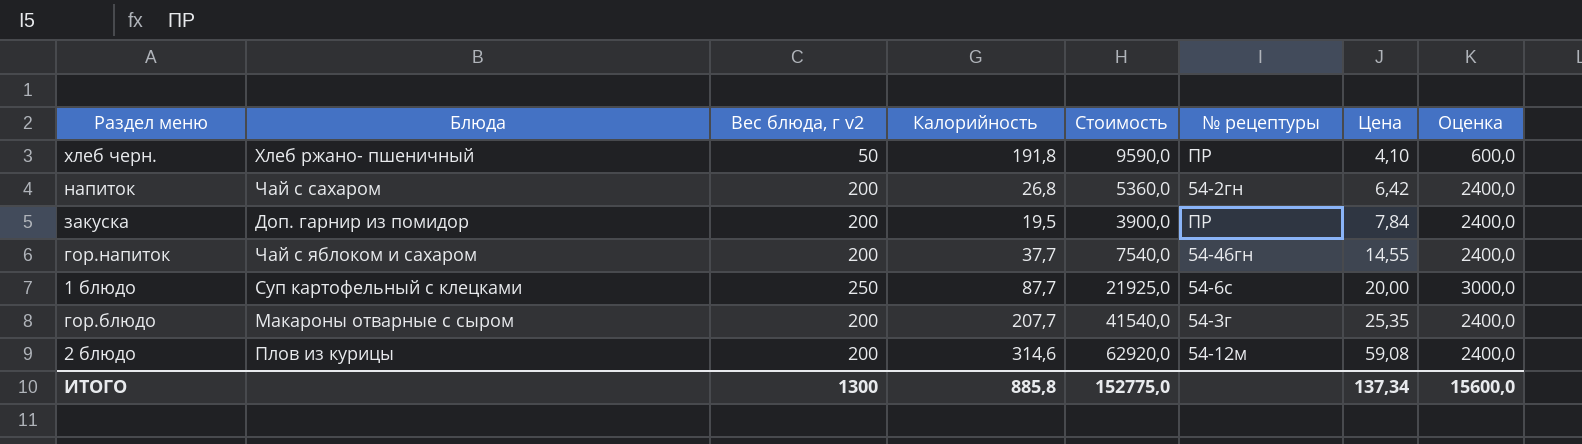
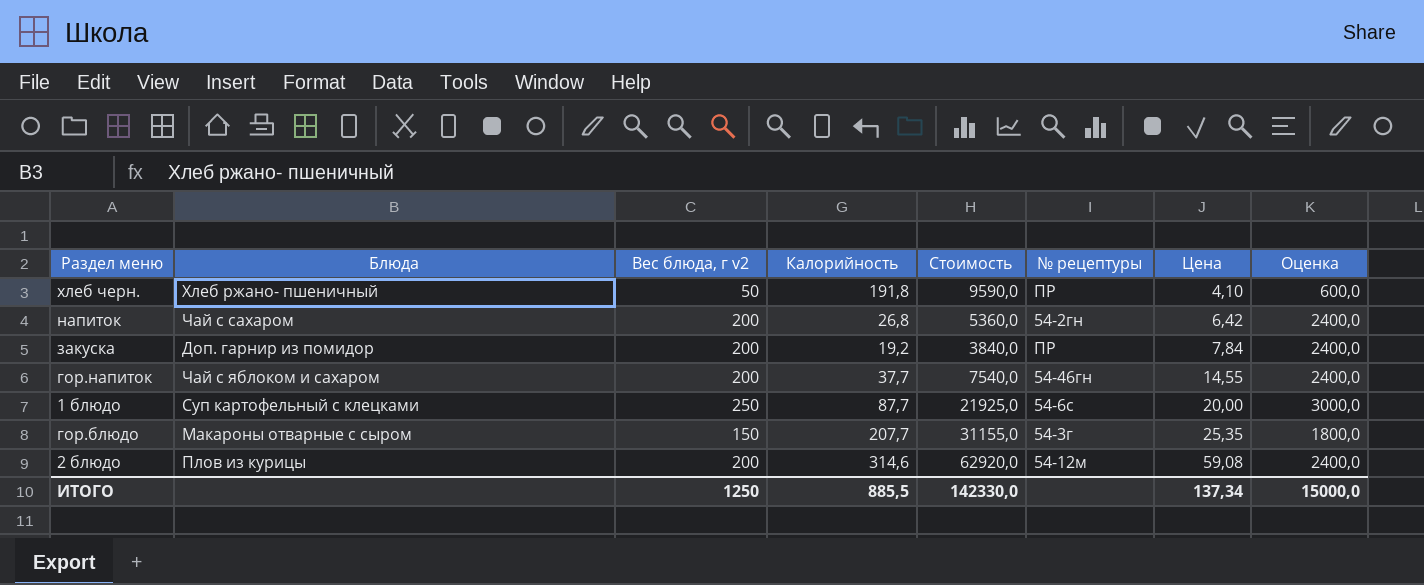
закуска | Калорийность: 19,5 -> 19,2
закуска | Стоимость: 3900,0 -> 3840,0
гор.блюдо | Вес блюда, г v2: 200 -> 150
гор.блюдо | Стоимость: 41540,0 -> 31155,0
гор.блюдо | Оценка: 2400,0 -> 1800,0
ИТОГО | Вес блюда, г v2: 1300 -> 1250
ИТОГО | Калорийность: 885,8 -> 885,5
ИТОГО | Стоимость: 152775,0 -> 142330,0
ИТОГО | Оценка: 15600,0 -> 15000,0

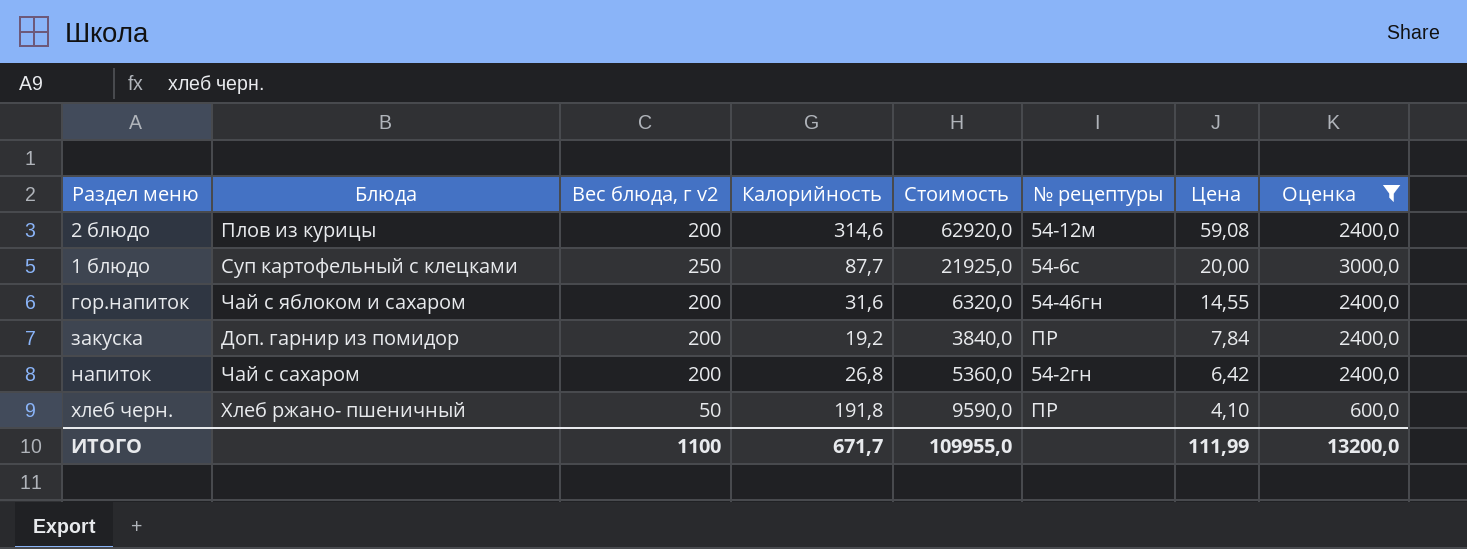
filter: none -> Оценка != 1800,0
row order: Цена ascending -> Цена descending
гор.напиток | Калорийность: 37,7 -> 31,6
гор.напиток | Стоимость: 7540,0 -> 6320,0
ИТОГО | Вес блюда, г v2: 1250 -> 1100
ИТОГО | Калорийность: 885,5 -> 671,7
ИТОГО | Стоимость: 142330,0 -> 109955,0
ИТОГО | Цена: 137,34 -> 111,99
ИТОГО | Оценка: 15000,0 -> 13200,0

